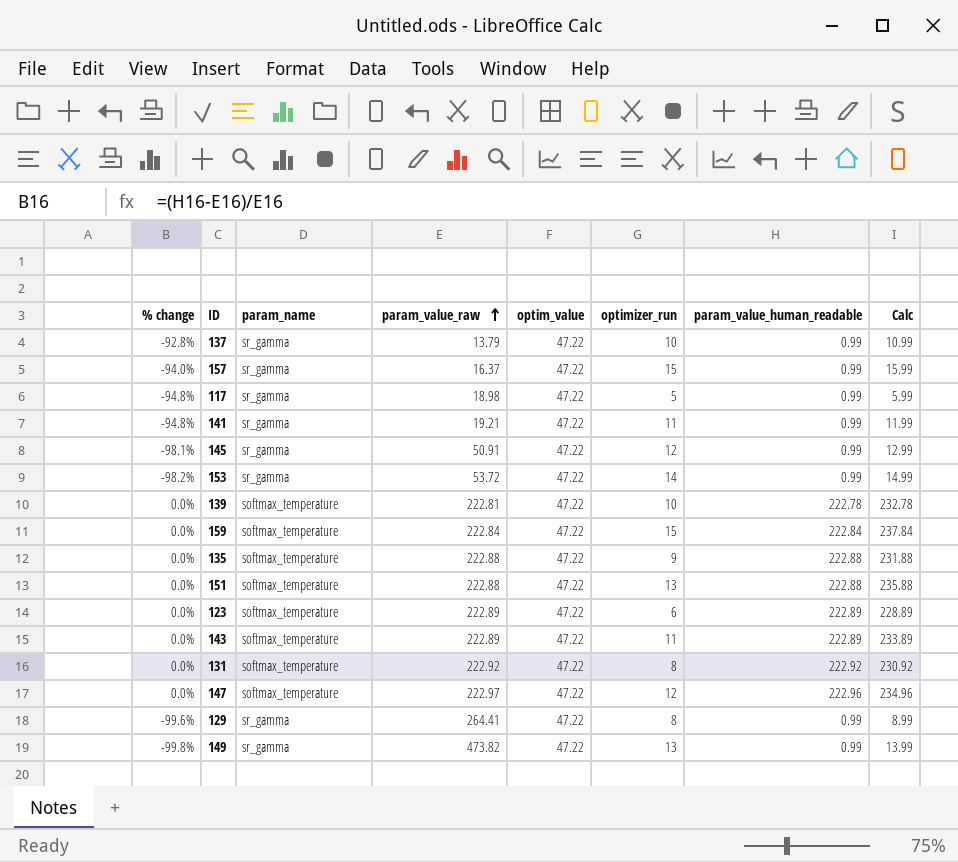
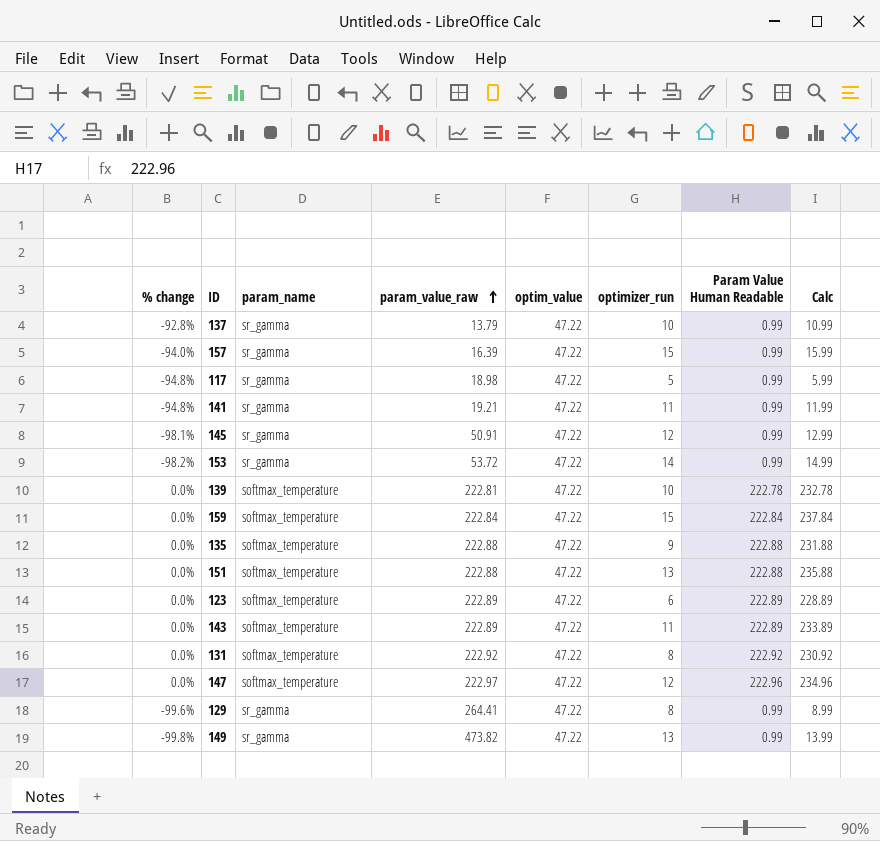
column name: param_value_human_readable -> Param Value Human Readable
157 | param_value_raw: 16.37 -> 16.39

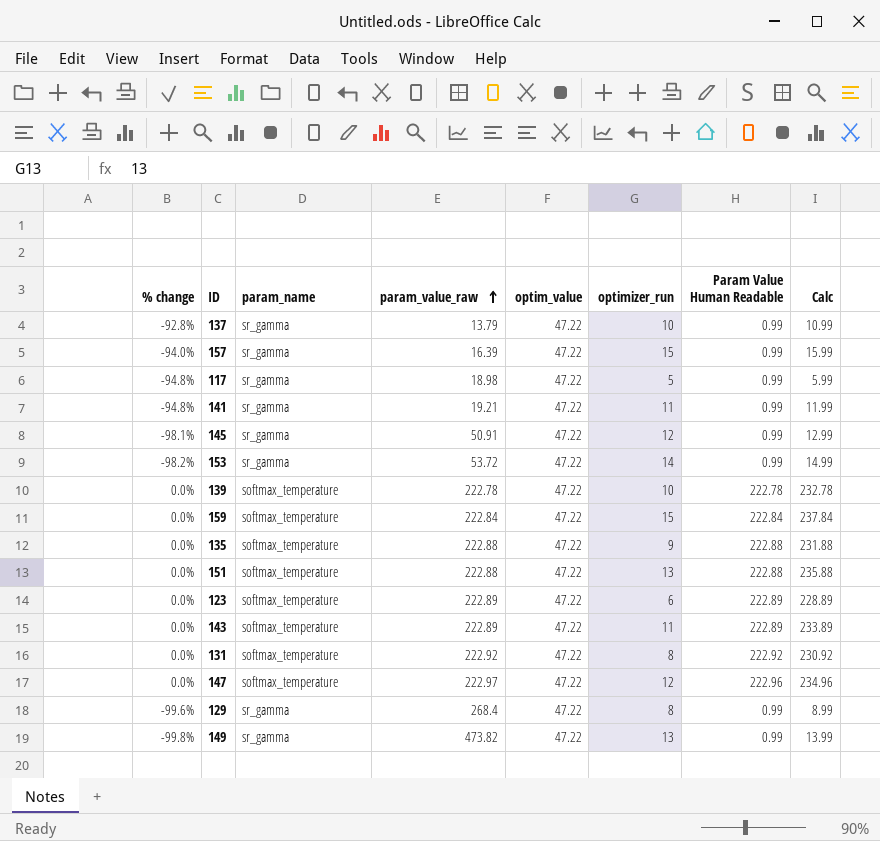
139 | param_value_raw: 222.81 -> 222.78
129 | param_value_raw: 264.41 -> 268.4

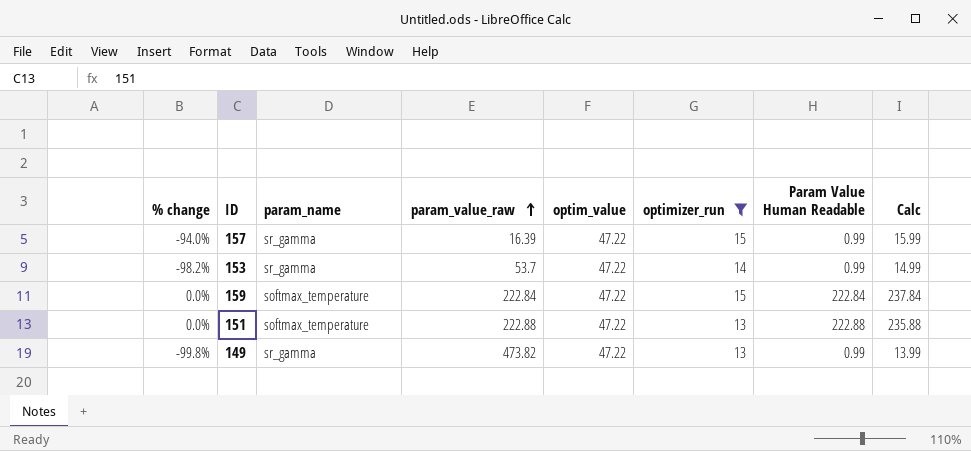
filter: none -> optimizer_run >= 13
153 | param_value_raw: 53.72 -> 53.7

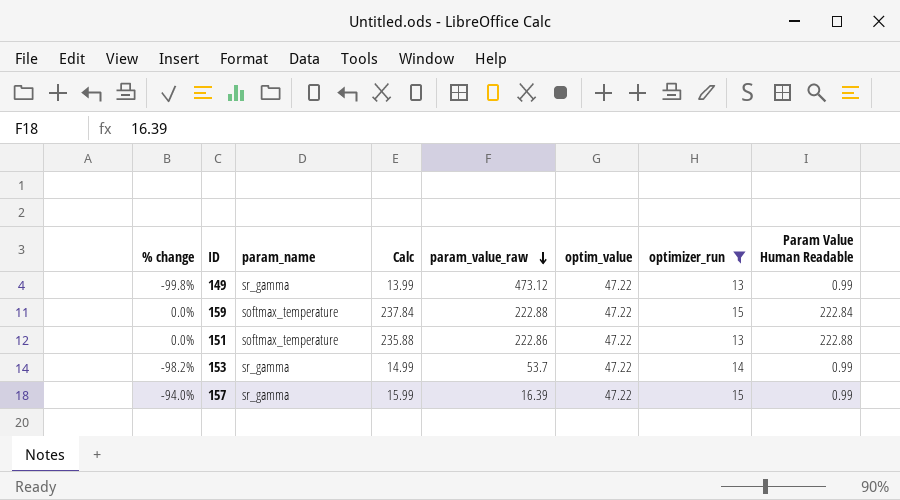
row order: param_value_raw ascending -> param_value_raw descending
column Calc | position: 8 -> 4
149 | param_value_raw: 473.82 -> 473.12
159 | param_value_raw: 222.84 -> 222.88
151 | param_value_raw: 222.88 -> 222.86

